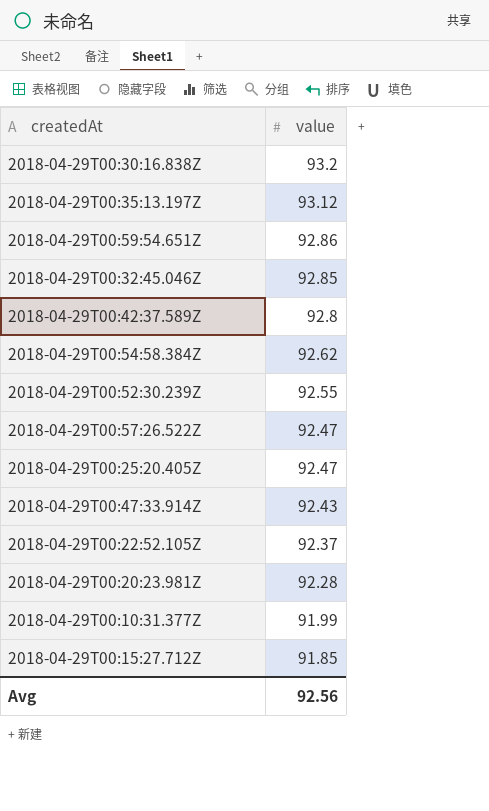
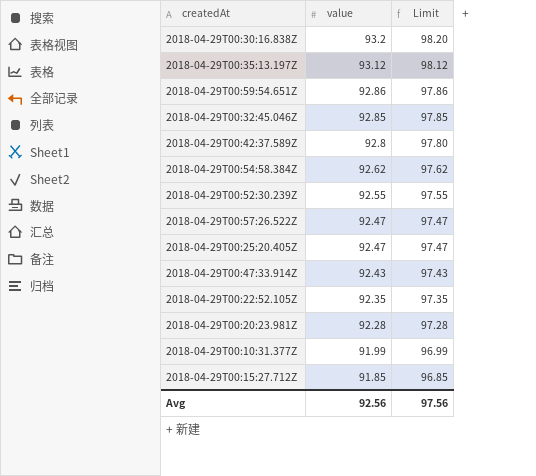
column Limit | formula: none -> [value] + 5
2018-04-29T00:22:52.105Z | value: 92.37 -> 92.35

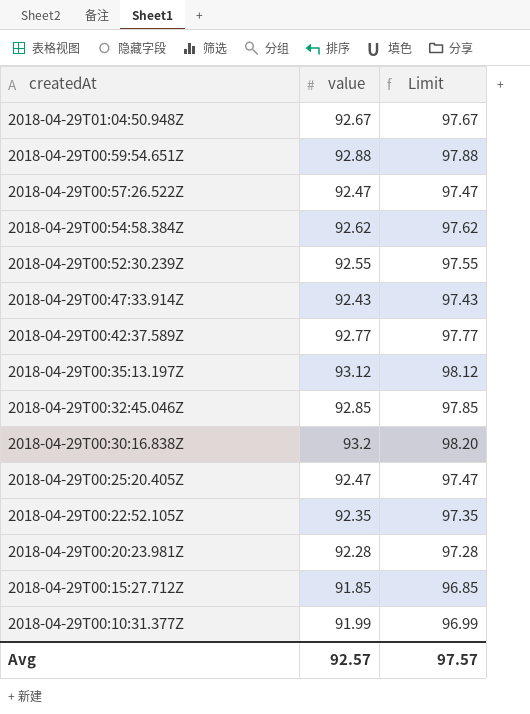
row order: value descending -> createdAt descending
row 2018-04-29T01:04:50.948Z: none -> 92.67 | 97.67
2018-04-29T00:59:54.651Z | value: 92.86 -> 92.88
2018-04-29T00:59:54.651Z | Limit: 97.86 -> 97.88
2018-04-29T00:42:37.589Z | value: 92.8 -> 92.77
2018-04-29T00:42:37.589Z | Limit: 97.80 -> 97.77
Avg | value: 92.56 -> 92.57
Avg | Limit: 97.56 -> 97.57

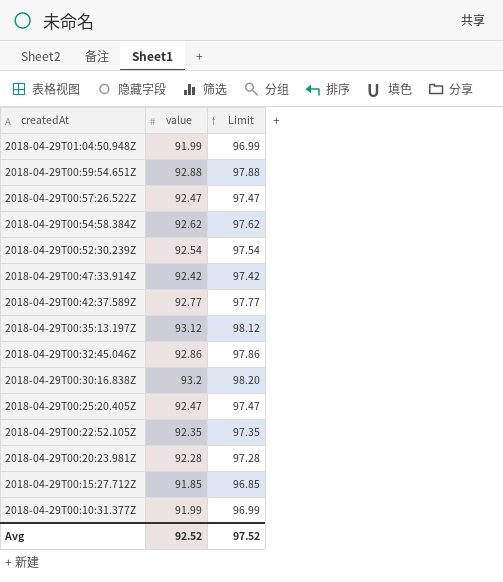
2018-04-29T01:04:50.948Z | value: 92.67 -> 91.99
2018-04-29T01:04:50.948Z | Limit: 97.67 -> 96.99
2018-04-29T00:52:30.239Z | value: 92.55 -> 92.54
2018-04-29T00:52:30.239Z | Limit: 97.55 -> 97.54
2018-04-29T00:47:33.914Z | value: 92.43 -> 92.42
2018-04-29T00:47:33.914Z | Limit: 97.43 -> 97.42
2018-04-29T00:32:45.046Z | value: 92.85 -> 92.86
2018-04-29T00:32:45.046Z | Limit: 97.85 -> 97.86
Avg | value: 92.57 -> 92.52
Avg | Limit: 97.57 -> 97.52

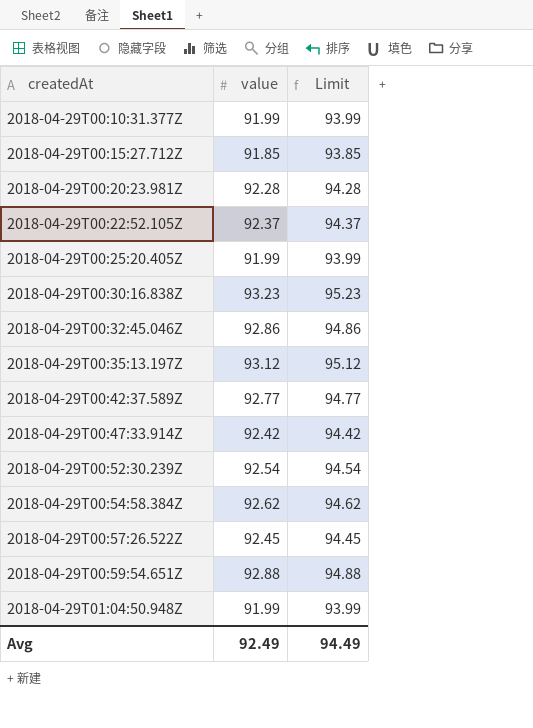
row order: createdAt descending -> createdAt ascending
column Limit | formula: [value] + 5 -> [value] + 2
2018-04-29T00:22:52.105Z | value: 92.35 -> 92.37
2018-04-29T00:25:20.405Z | value: 92.47 -> 91.99
2018-04-29T00:30:16.838Z | value: 93.2 -> 93.23
2018-04-29T00:57:26.522Z | value: 92.47 -> 92.45
Avg | value: 92.52 -> 92.49
Avg | Limit: 97.52 -> 94.49

